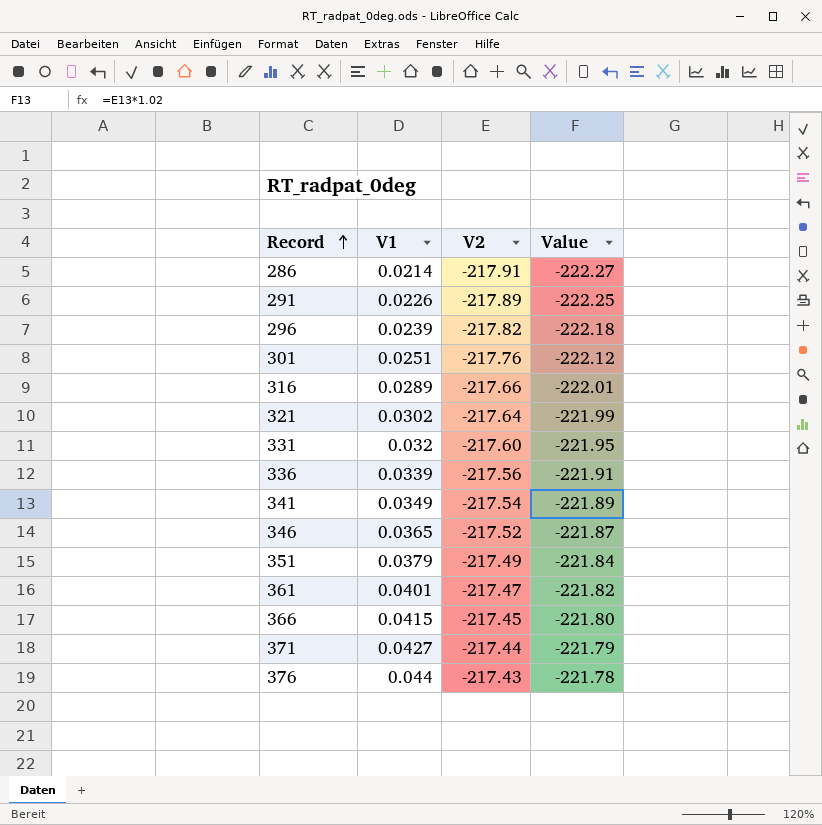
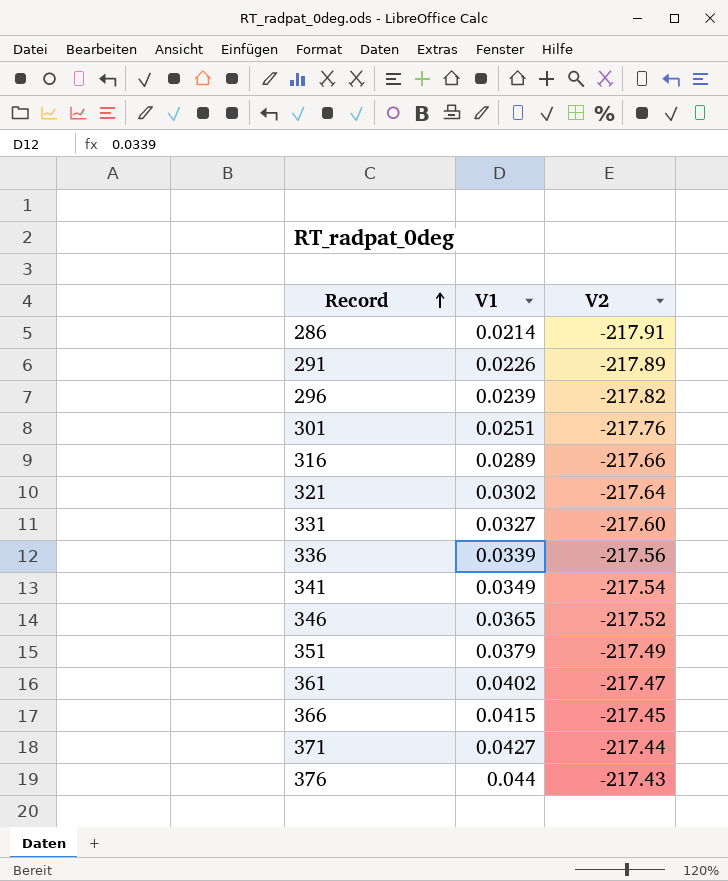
column Value | formula: [V2] * 1.02 -> none
331 | V1: 0.032 -> 0.0327
361 | V1: 0.0401 -> 0.0402

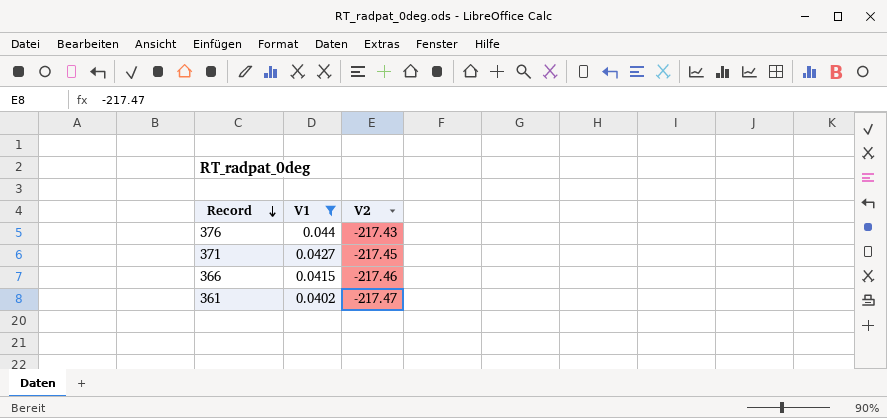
filter: none -> V1 >= 0.0402
row order: Record ascending -> Record descending
371 | V2: -217.44 -> -217.45
366 | V2: -217.45 -> -217.46

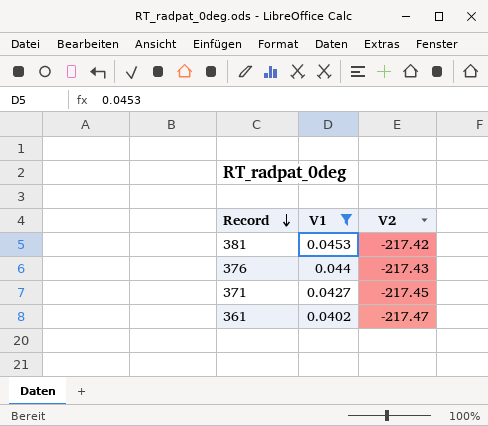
row 366: 0.0415 | -217.46 -> none
row 381: none -> 0.0453 | -217.42

